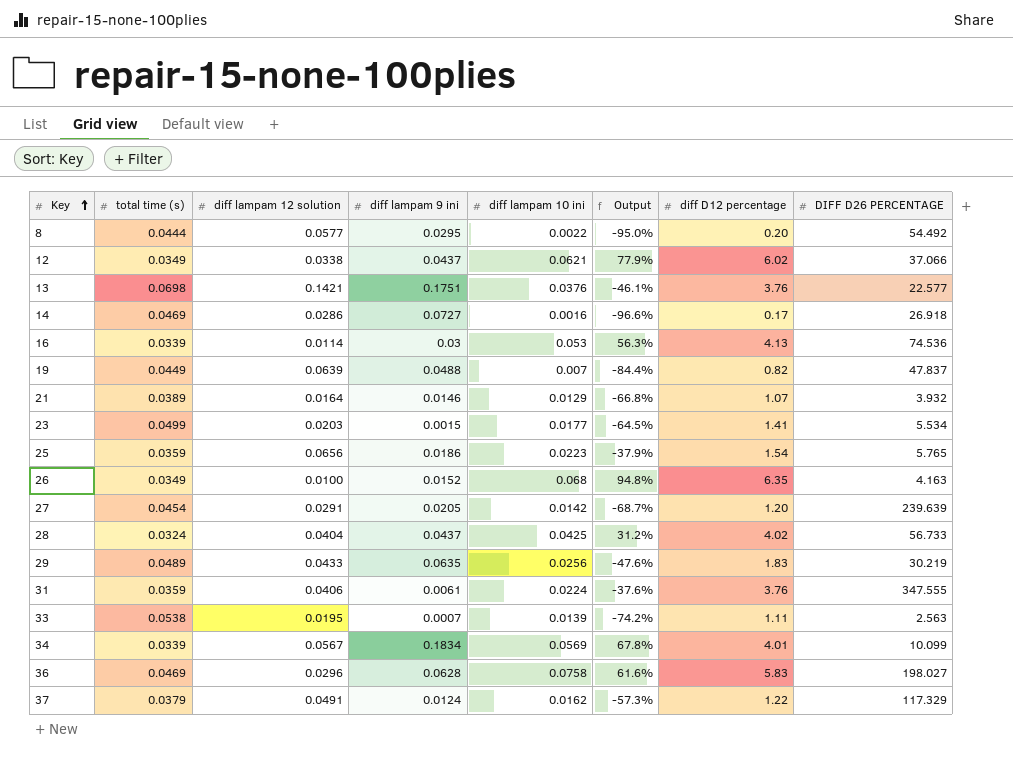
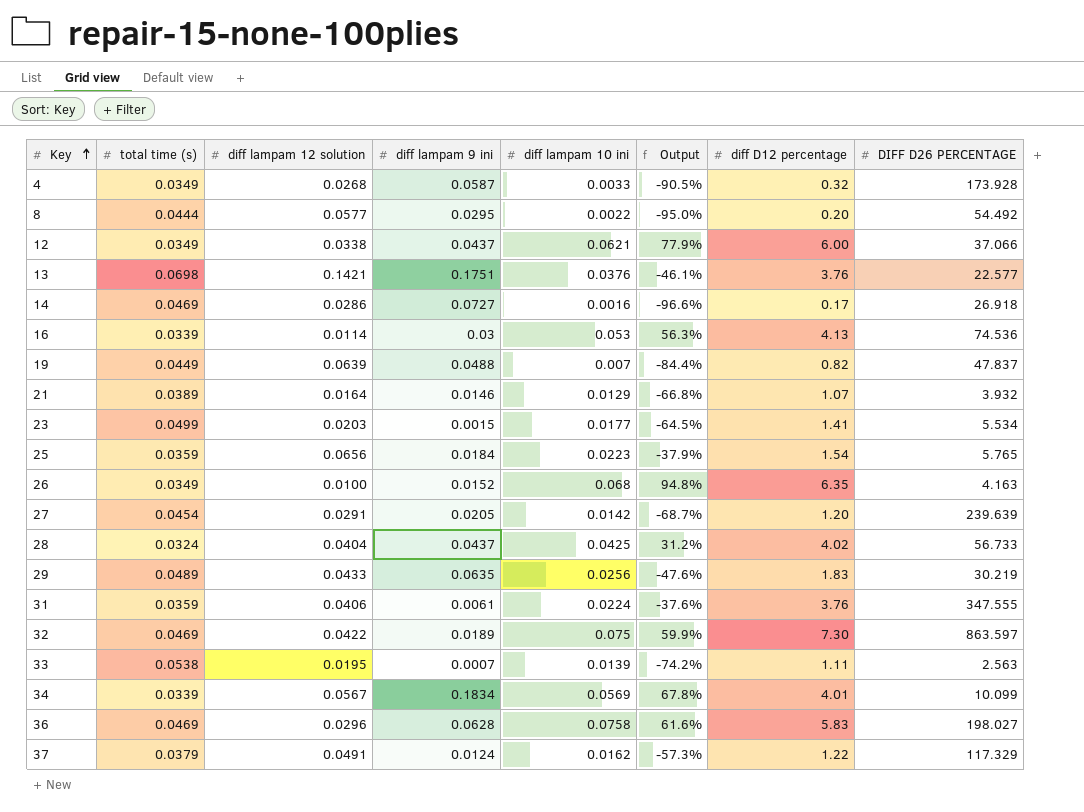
row 4: none -> 0.0349 | 0.0268 | 0.0587 | 0.0033 | -90.5% | 0.32 | 173.928
12 | diff D12 percentage: 6.02 -> 6.00
25 | diff lampam 9 ini: 0.0186 -> 0.0184
row 32: none -> 0.0469 | 0.0422 | 0.0189 | 0.075 | 59.9% | 7.30 | 863.597

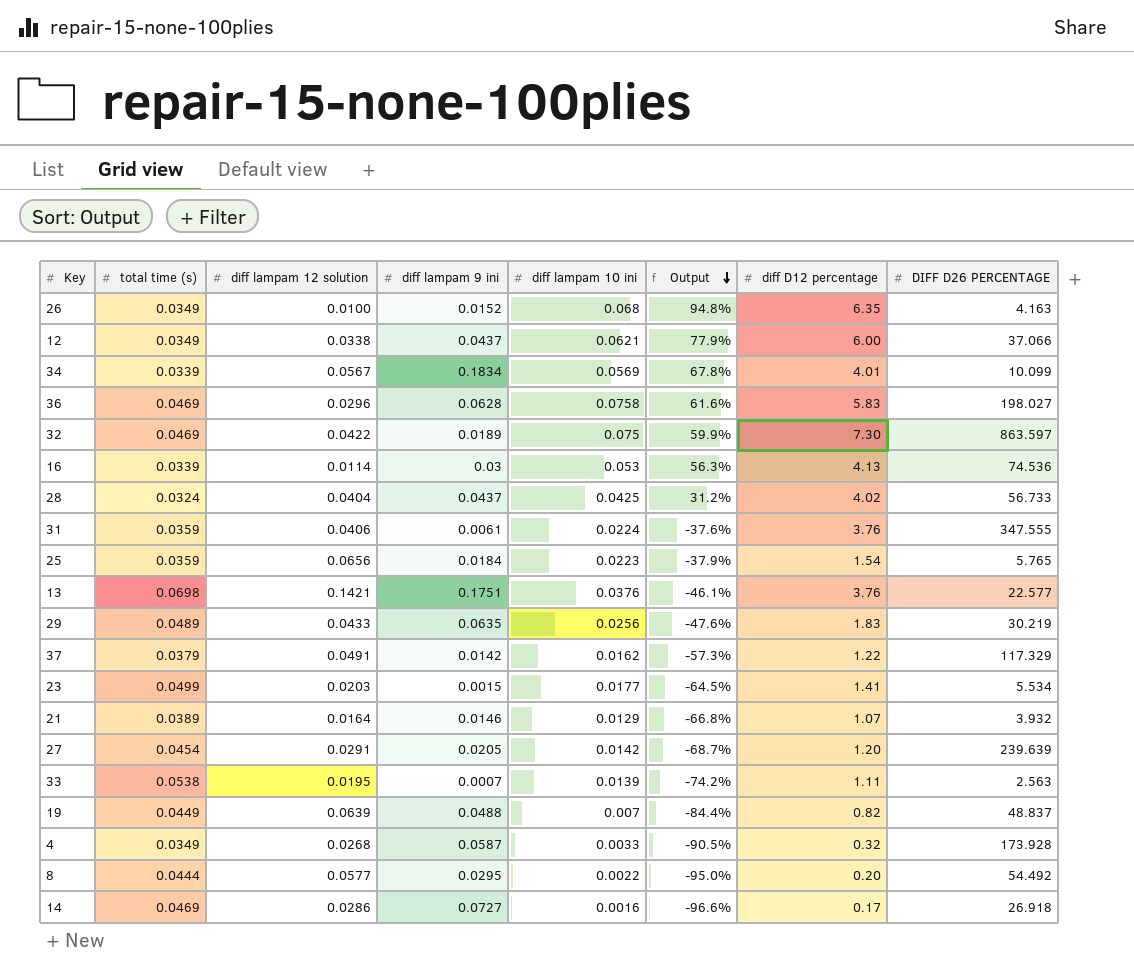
row order: Key ascending -> Output descending
37 | diff lampam 9 ini: 0.0124 -> 0.0142
19 | DIFF D26 PERCENTAGE: 47.837 -> 48.837

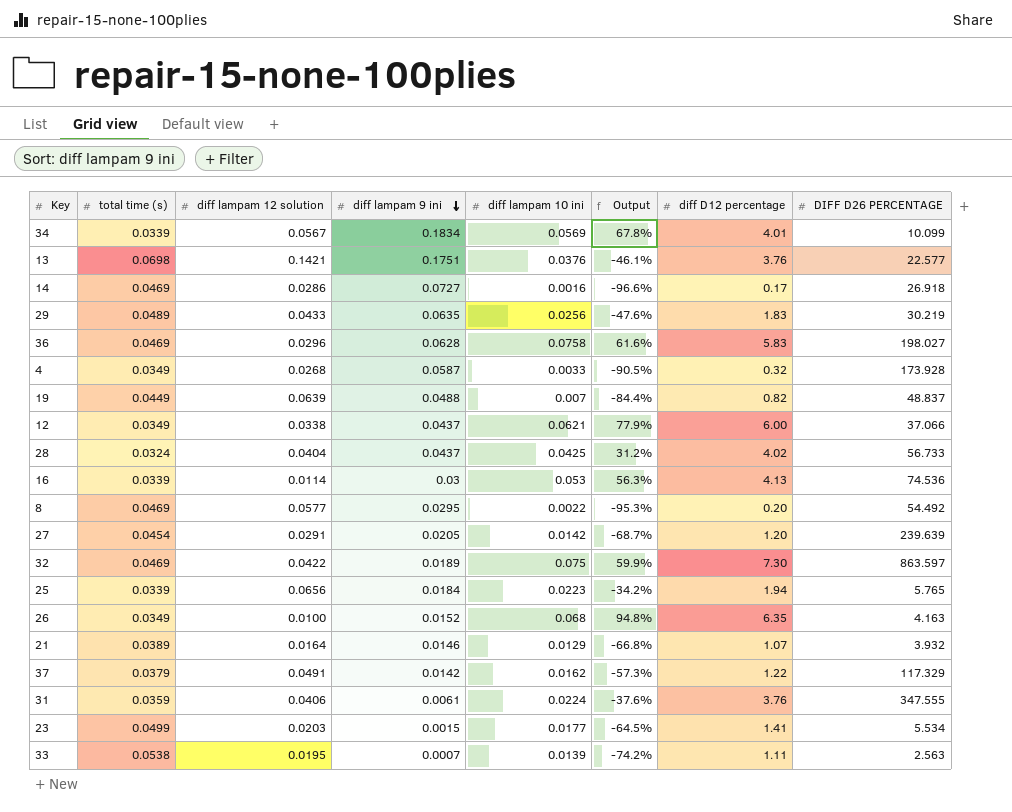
row order: Output descending -> diff lampam 9 ini descending
8 | total time (s): 0.0444 -> 0.0469
8 | Output: -95.0% -> -95.3%
25 | total time (s): 0.0359 -> 0.0339
25 | Output: -37.9% -> -34.2%
25 | diff D12 percentage: 1.54 -> 1.94

